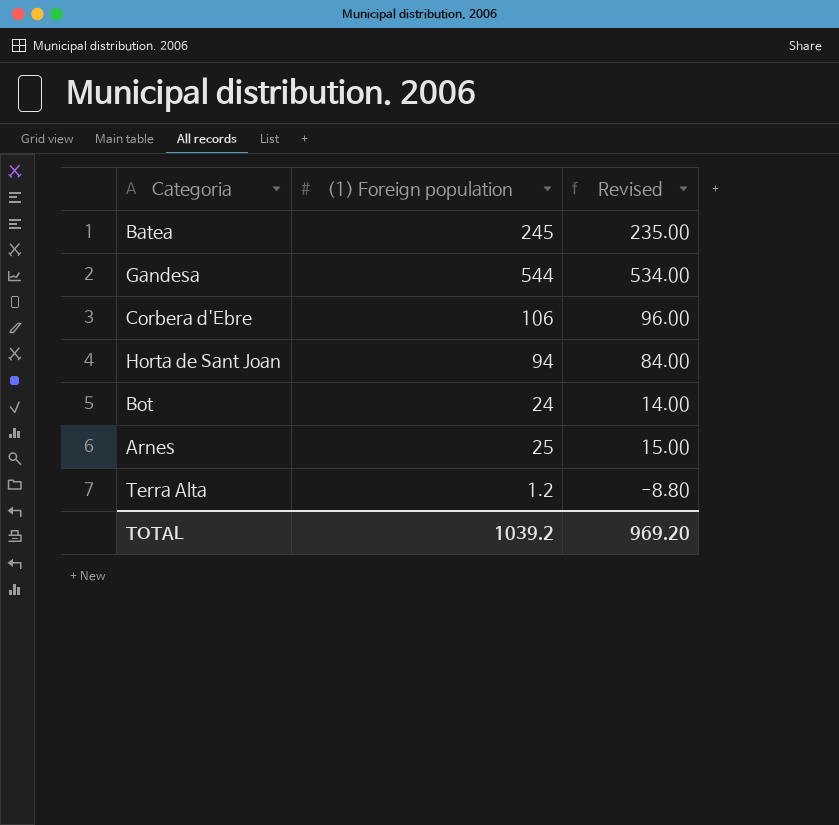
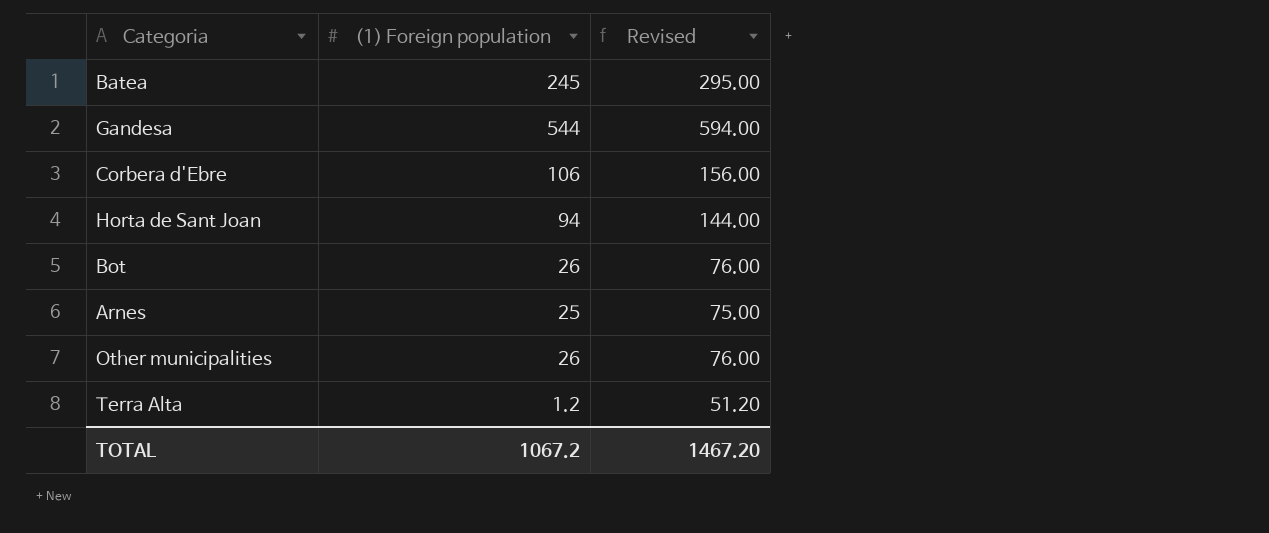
column Revised | formula: [(1) Foreign population] - 10 -> [(1) Foreign population] + 50
Bot | (1) Foreign population: 24 -> 26
row Other municipalities: none -> 26 | 76.00
TOTAL | (1) Foreign population: 1039.2 -> 1067.2
TOTAL | Revised: 969.20 -> 1467.20

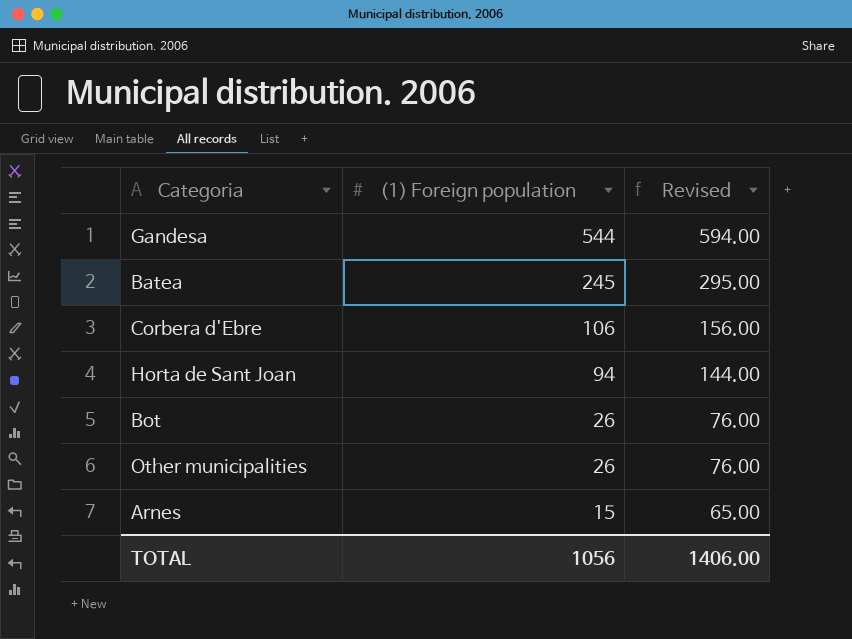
row order: none -> (1) Foreign population descending
row Terra Alta: 1.2 | 51.20 -> none
Arnes | (1) Foreign population: 25 -> 15
Arnes | Revised: 75.00 -> 65.00
TOTAL | (1) Foreign population: 1067.2 -> 1056
TOTAL | Revised: 1467.20 -> 1406.00

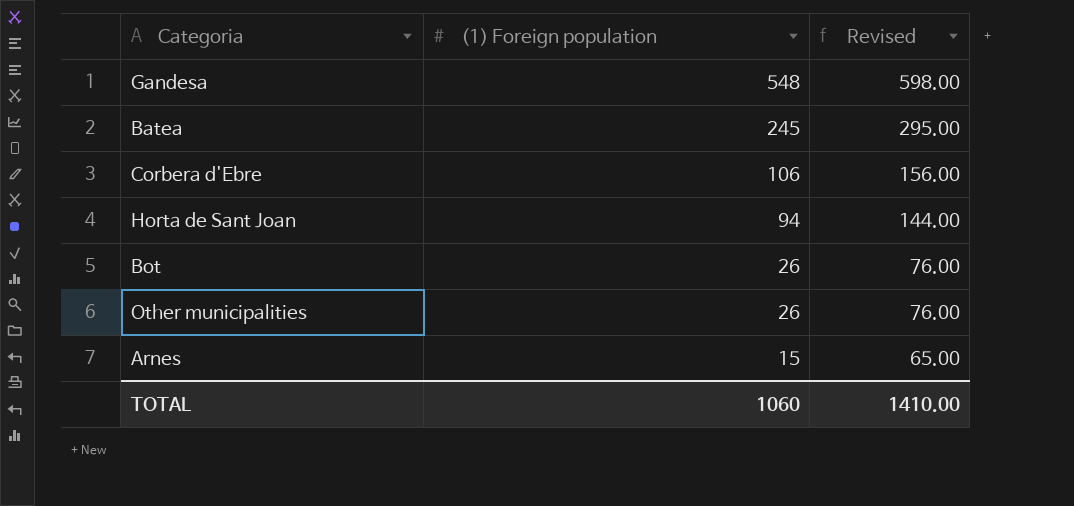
Gandesa | (1) Foreign population: 544 -> 548
Gandesa | Revised: 594.00 -> 598.00
TOTAL | (1) Foreign population: 1056 -> 1060
TOTAL | Revised: 1406.00 -> 1410.00

